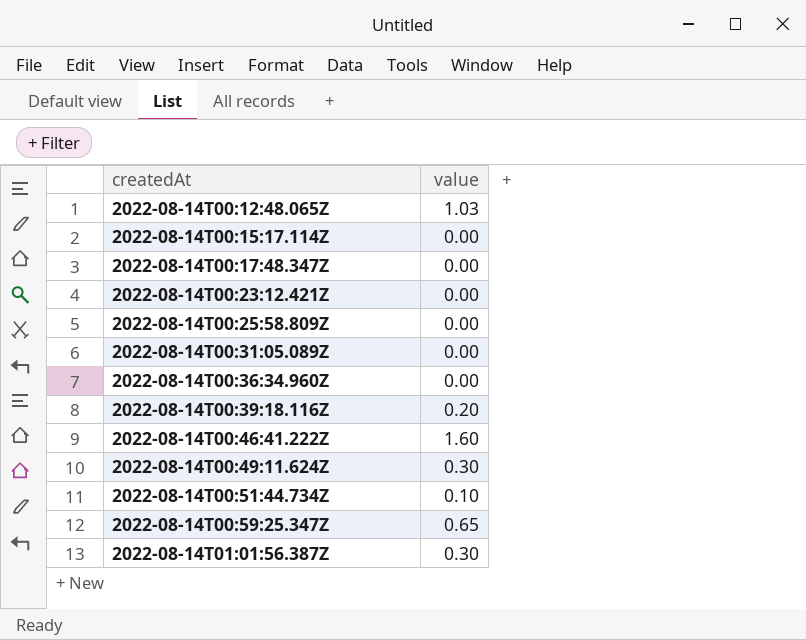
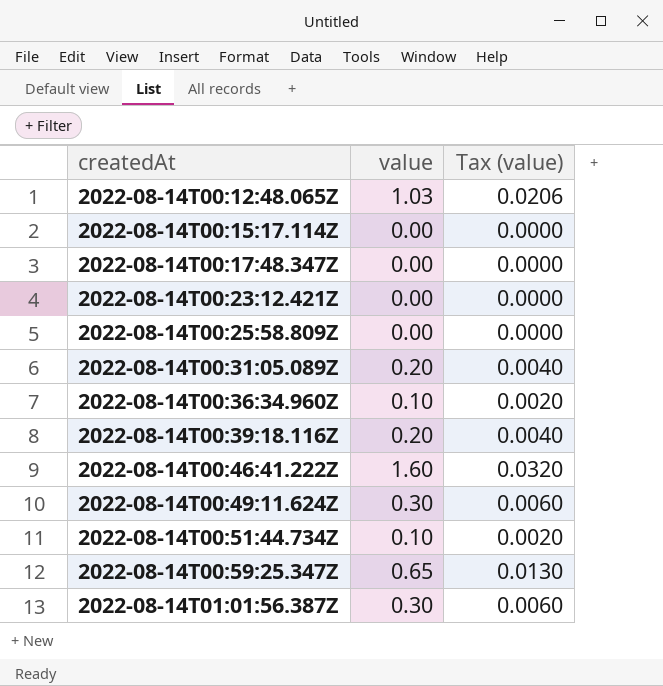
column Tax (value) | formula: none -> [value] * 0.02
2022-08-14T00:31:05.089Z | value: 0.00 -> 0.20
2022-08-14T00:36:34.960Z | value: 0.00 -> 0.10

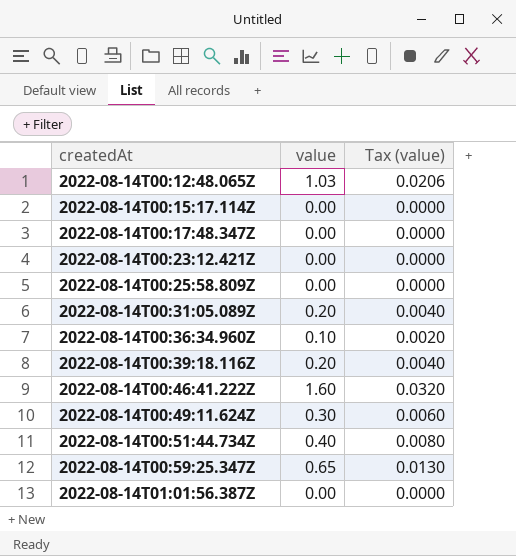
2022-08-14T00:51:44.734Z | value: 0.10 -> 0.40
2022-08-14T00:51:44.734Z | Tax (value): 0.0020 -> 0.0080
2022-08-14T01:01:56.387Z | value: 0.30 -> 0.00
2022-08-14T01:01:56.387Z | Tax (value): 0.0060 -> 0.0000

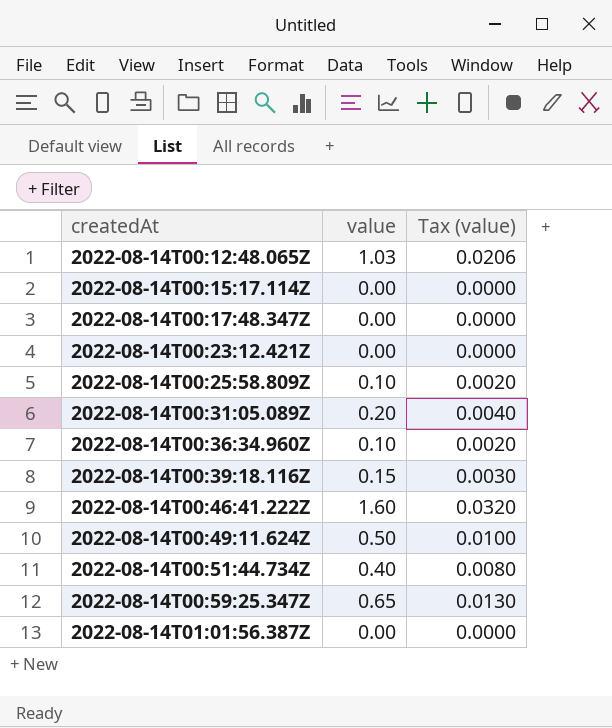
2022-08-14T00:25:58.809Z | value: 0.00 -> 0.10
2022-08-14T00:25:58.809Z | Tax (value): 0.0000 -> 0.0020
2022-08-14T00:39:18.116Z | value: 0.20 -> 0.15
2022-08-14T00:39:18.116Z | Tax (value): 0.0040 -> 0.0030
2022-08-14T00:49:11.624Z | value: 0.30 -> 0.50
2022-08-14T00:49:11.624Z | Tax (value): 0.0060 -> 0.0100

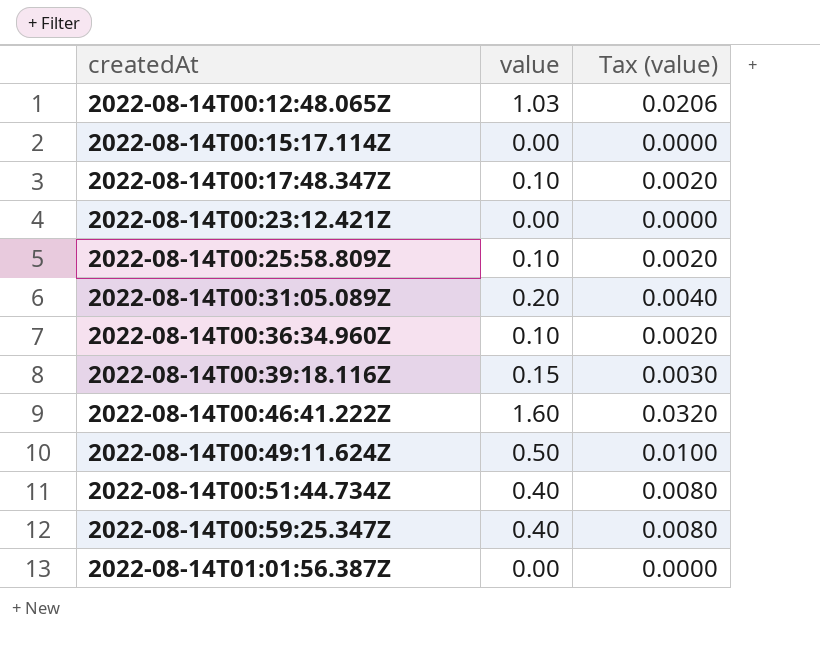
2022-08-14T00:17:48.347Z | value: 0.00 -> 0.10
2022-08-14T00:17:48.347Z | Tax (value): 0.0000 -> 0.0020
2022-08-14T00:59:25.347Z | value: 0.65 -> 0.40
2022-08-14T00:59:25.347Z | Tax (value): 0.0130 -> 0.0080

